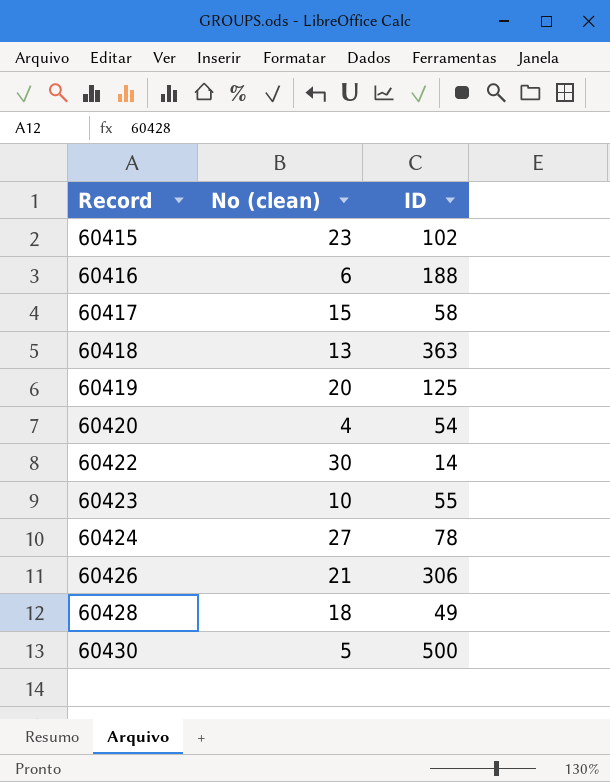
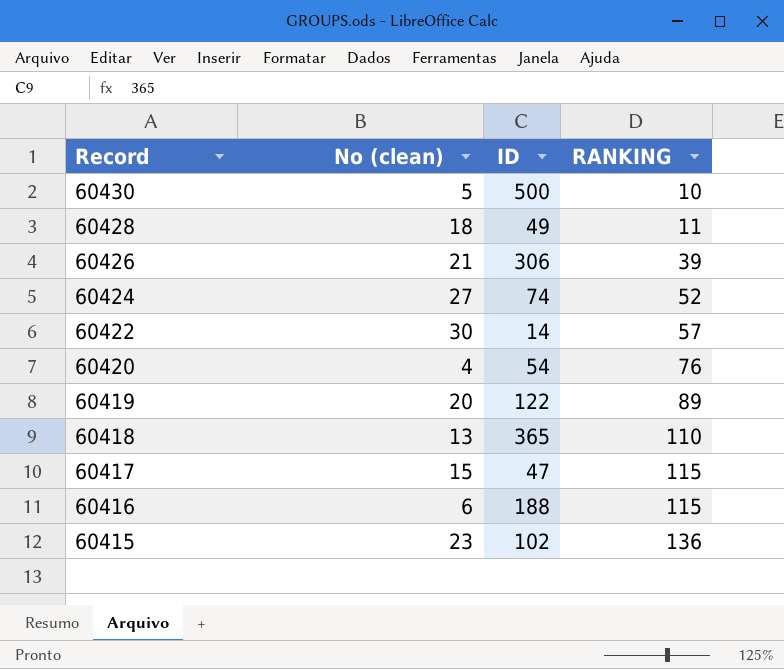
row order: Record ascending -> Record descending
column RANKING | position: none -> 4
row 60423: 10 | 55 -> none
60424 | ID: 78 -> 74
60419 | ID: 125 -> 122
60418 | ID: 363 -> 365
60417 | ID: 58 -> 47

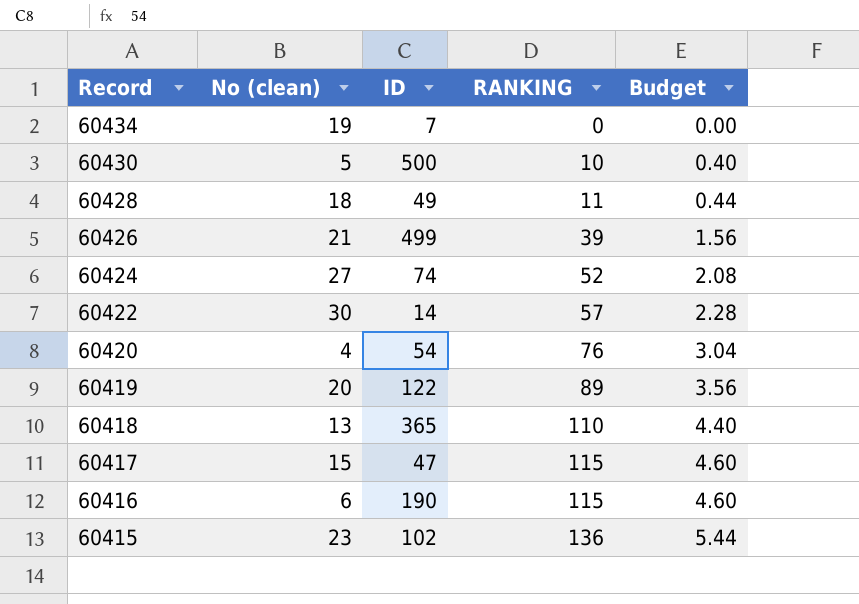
column Budget | formula: none -> [RANKING] * 0.04
row 60434: none -> 19 | 7 | 0 | 0.00
60426 | ID: 306 -> 499
60416 | ID: 188 -> 190

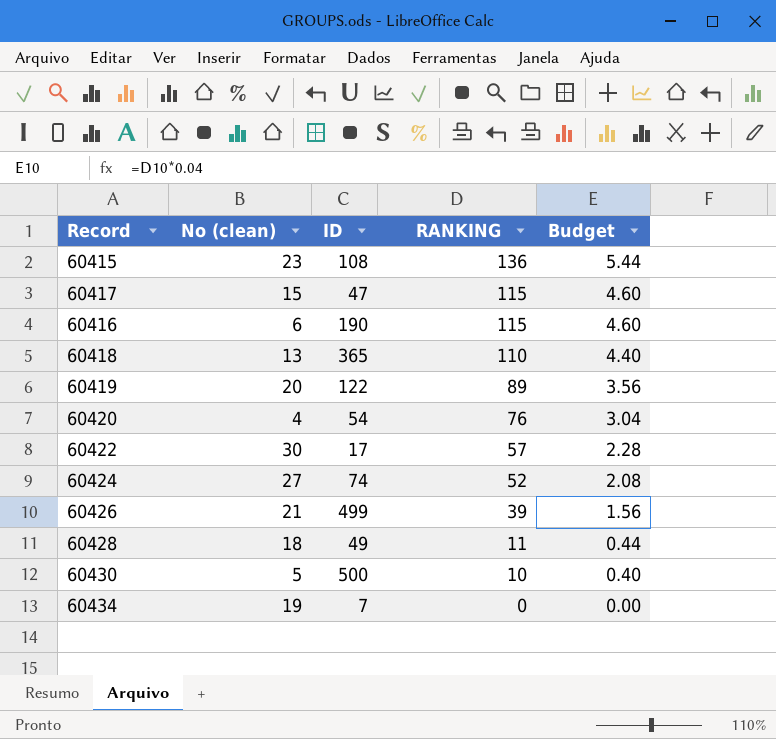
row order: Record descending -> RANKING descending
60415 | ID: 102 -> 108
60422 | ID: 14 -> 17

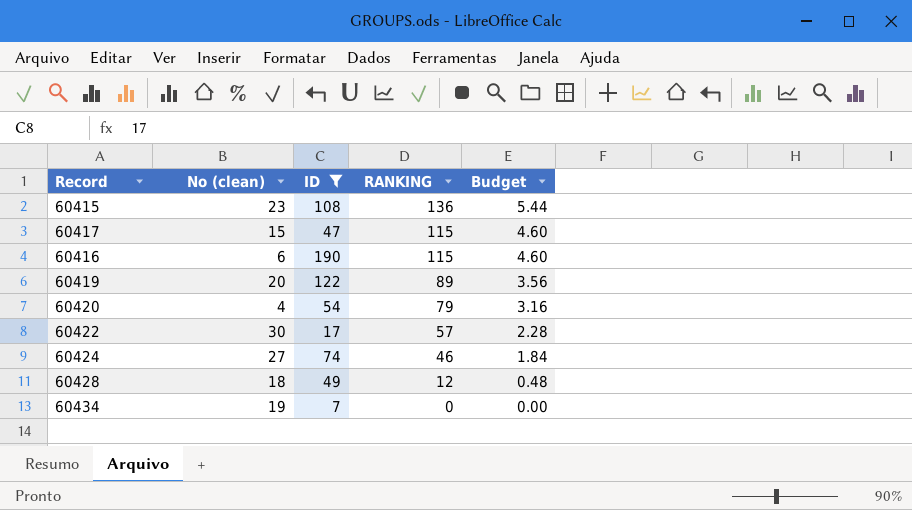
filter: none -> ID <= 190
60420 | RANKING: 76 -> 79
60420 | Budget: 3.04 -> 3.16
60424 | RANKING: 52 -> 46
60424 | Budget: 2.08 -> 1.84
60428 | RANKING: 11 -> 12
60428 | Budget: 0.44 -> 0.48

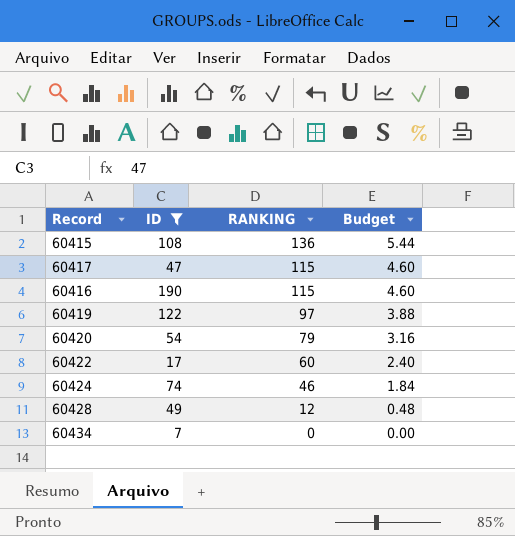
column No (clean) | position: 2 -> none
60419 | RANKING: 89 -> 97
60419 | Budget: 3.56 -> 3.88
60422 | RANKING: 57 -> 60
60422 | Budget: 2.28 -> 2.40

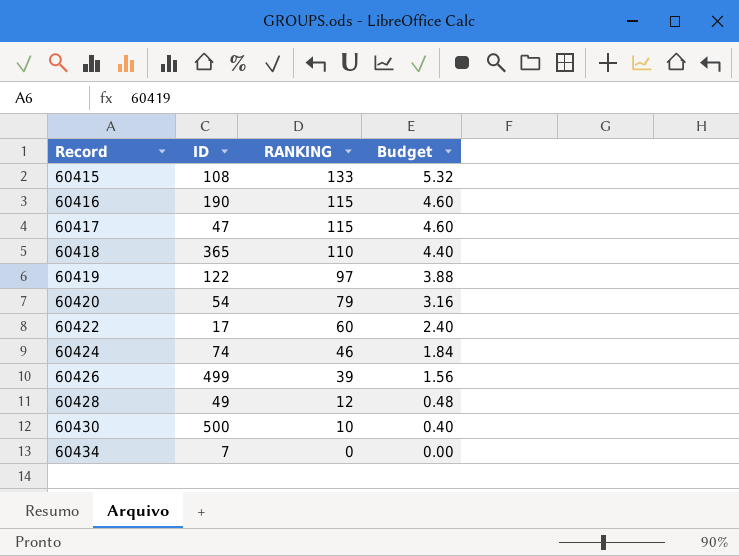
filter: ID <= 190 -> none
row order: RANKING descending -> Record ascending
60415 | RANKING: 136 -> 133
60415 | Budget: 5.44 -> 5.32

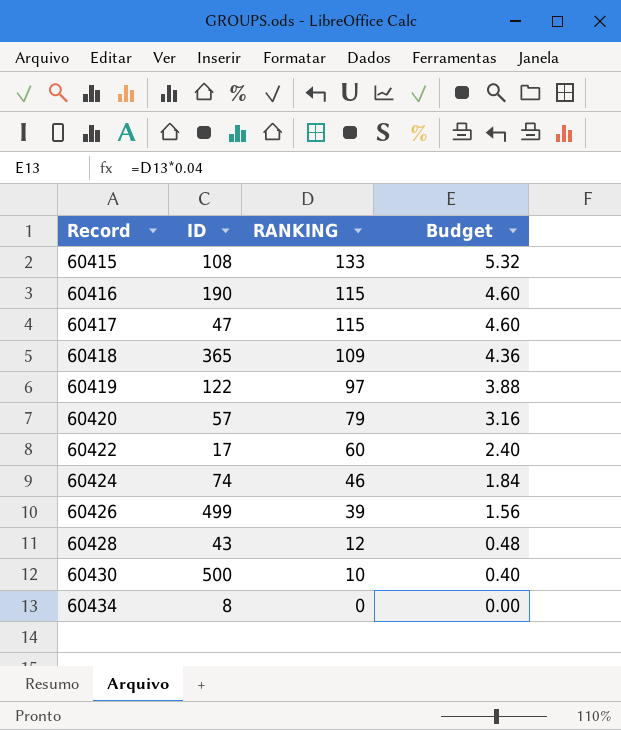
60418 | RANKING: 110 -> 109
60418 | Budget: 4.40 -> 4.36
60420 | ID: 54 -> 57
60428 | ID: 49 -> 43
60434 | ID: 7 -> 8

